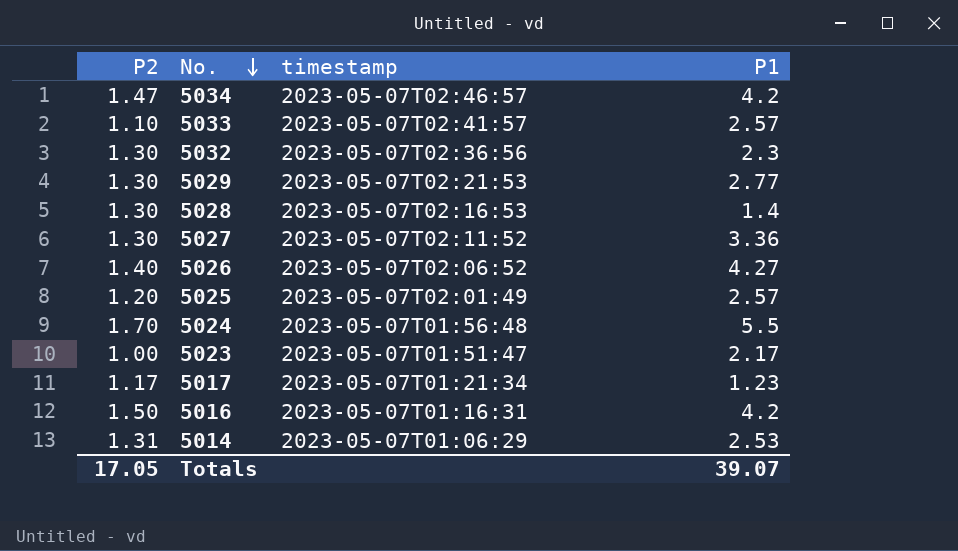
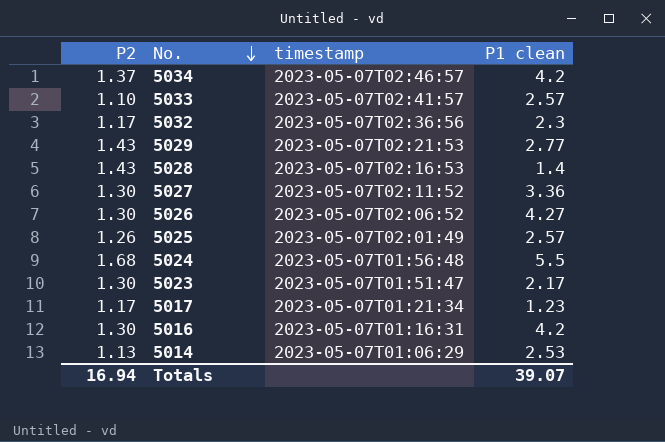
column name: P1 -> P1 clean
5034 | P2: 1.47 -> 1.37
5032 | P2: 1.30 -> 1.17
5029 | P2: 1.30 -> 1.43
5028 | P2: 1.30 -> 1.43
5026 | P2: 1.40 -> 1.30
5025 | P2: 1.20 -> 1.26
5024 | P2: 1.70 -> 1.68
5023 | P2: 1.00 -> 1.30
5016 | P2: 1.50 -> 1.30
5014 | P2: 1.31 -> 1.13
Totals | P2: 17.05 -> 16.94

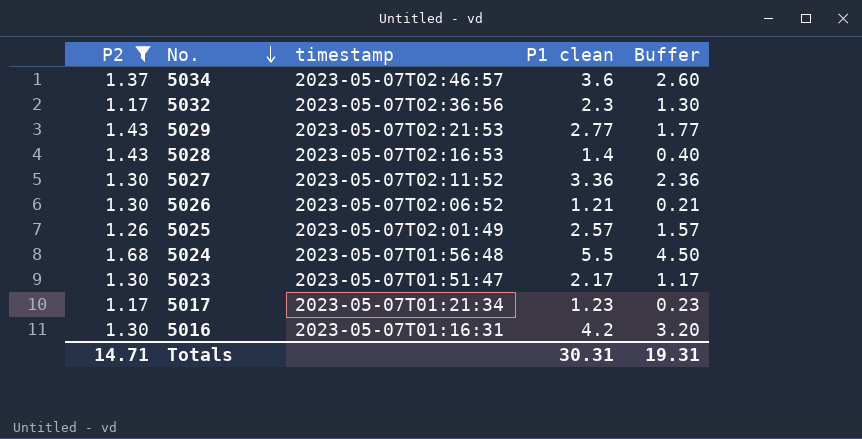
filter: none -> P2 >= 1.17
column Buffer | formula: none -> [P1 clean] - 1
5034 | P1 clean: 4.2 -> 3.6
5026 | P1 clean: 4.27 -> 1.21
Totals | P2: 16.94 -> 14.71
Totals | P1 clean: 39.07 -> 30.31

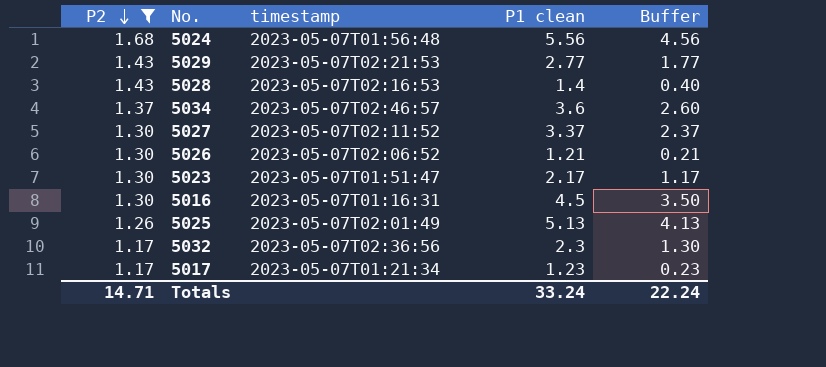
row order: No. descending -> P2 descending
5024 | P1 clean: 5.5 -> 5.56
5024 | Buffer: 4.50 -> 4.56
5027 | P1 clean: 3.36 -> 3.37
5027 | Buffer: 2.36 -> 2.37
5016 | P1 clean: 4.2 -> 4.5
5016 | Buffer: 3.20 -> 3.50
5025 | P1 clean: 2.57 -> 5.13
5025 | Buffer: 1.57 -> 4.13
Totals | P1 clean: 30.31 -> 33.24
Totals | Buffer: 19.31 -> 22.24

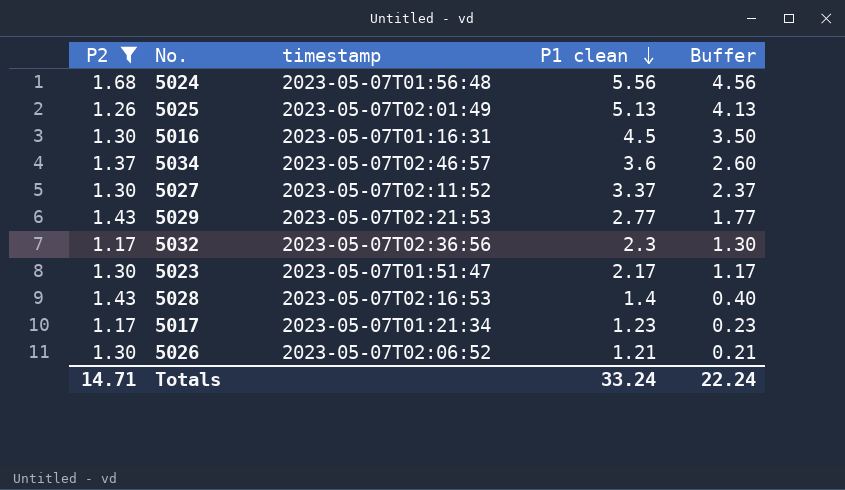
row order: P2 descending -> P1 clean descending

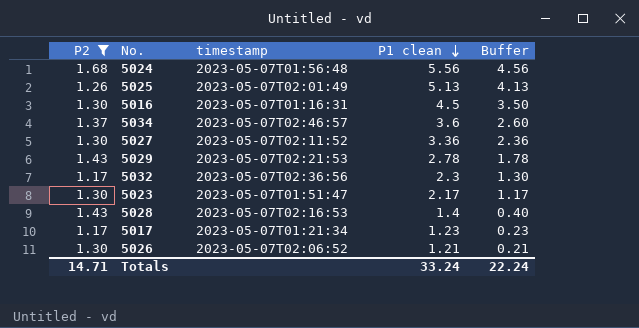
5027 | P1 clean: 3.37 -> 3.36
5027 | Buffer: 2.37 -> 2.36
5029 | P1 clean: 2.77 -> 2.78
5029 | Buffer: 1.77 -> 1.78

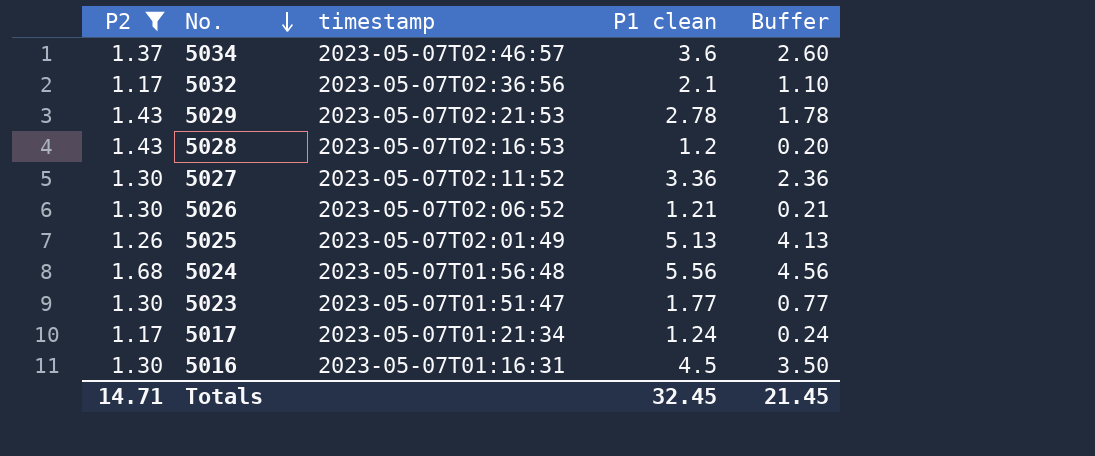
row order: P1 clean descending -> No. descending
5032 | P1 clean: 2.3 -> 2.1
5032 | Buffer: 1.30 -> 1.10
5028 | P1 clean: 1.4 -> 1.2
5028 | Buffer: 0.40 -> 0.20
5023 | P1 clean: 2.17 -> 1.77
5023 | Buffer: 1.17 -> 0.77
5017 | P1 clean: 1.23 -> 1.24
5017 | Buffer: 0.23 -> 0.24
Totals | P1 clean: 33.24 -> 32.45
Totals | Buffer: 22.24 -> 21.45

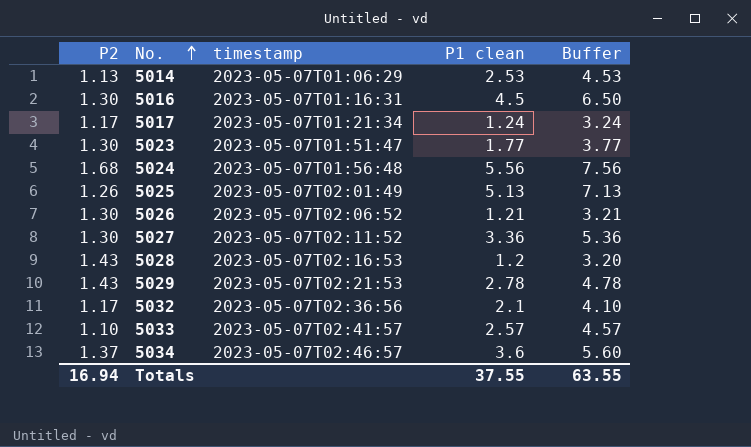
filter: P2 >= 1.17 -> none
row order: No. descending -> No. ascending
column Buffer | formula: [P1 clean] - 1 -> [P1 clean] + 2
Totals | P2: 14.71 -> 16.94
Totals | P1 clean: 32.45 -> 37.55
Totals | Buffer: 21.45 -> 63.55

